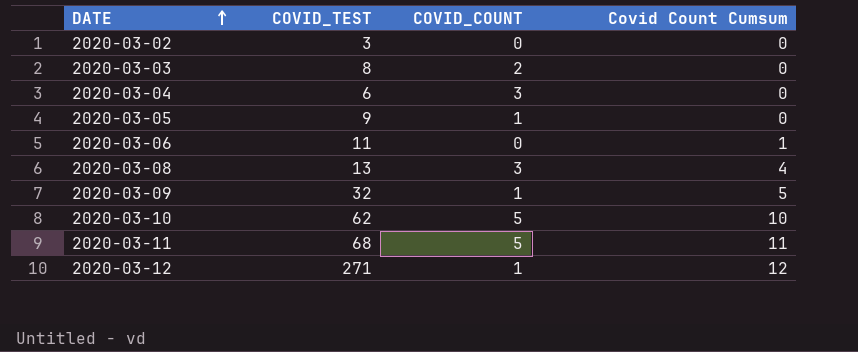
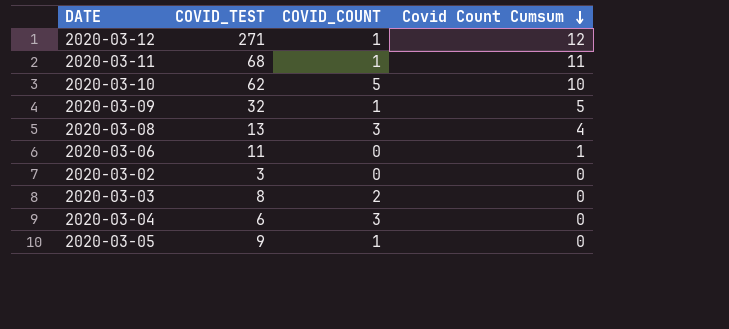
row order: DATE ascending -> Covid Count Cumsum descending
2020-03-11 | COVID_COUNT: 5 -> 1

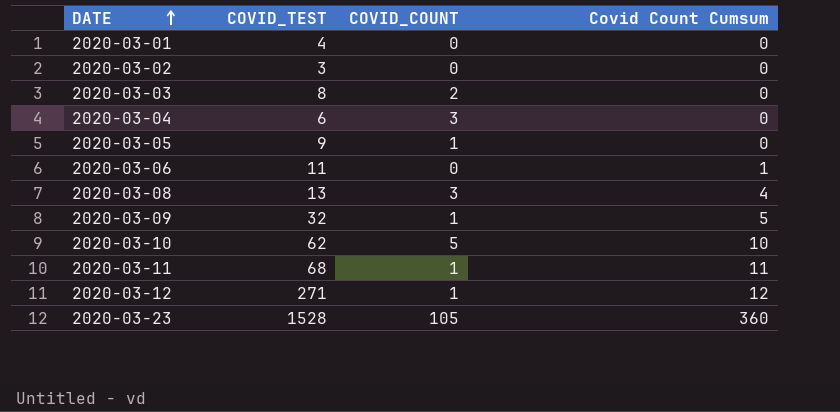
row order: Covid Count Cumsum descending -> DATE ascending
row 2020-03-01: none -> 4 | 0 | 0
row 2020-03-23: none -> 1528 | 105 | 360

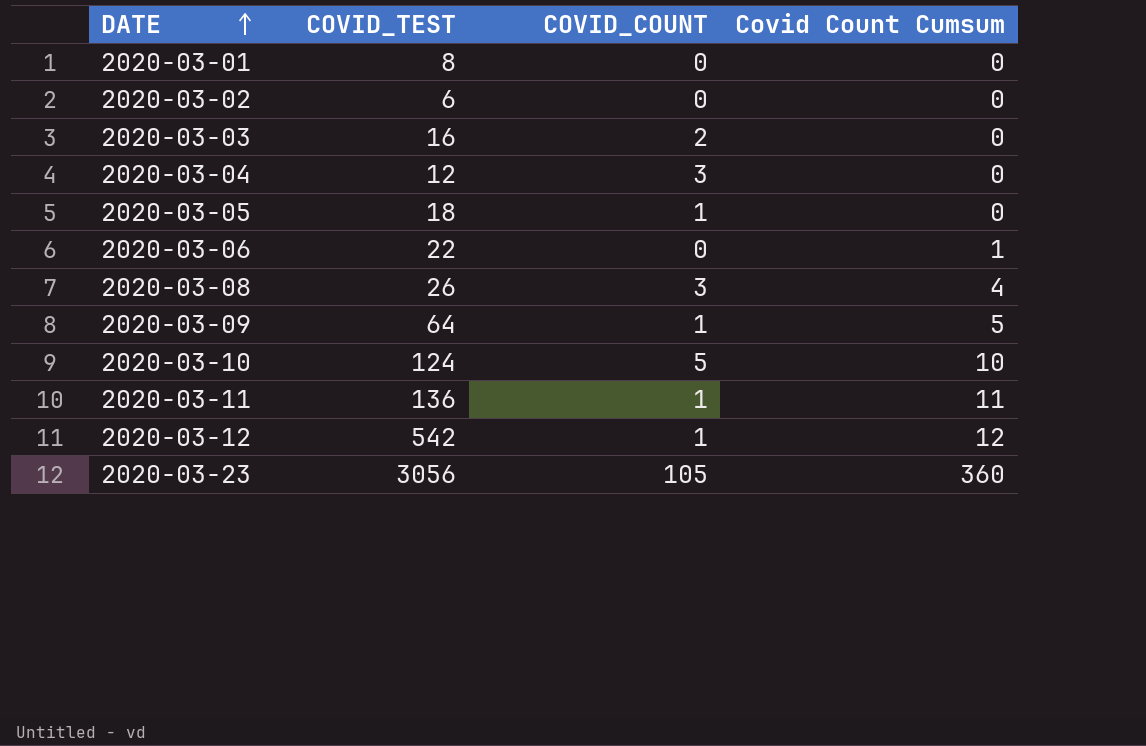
2020-03-01 | COVID_TEST: 4 -> 8
2020-03-02 | COVID_TEST: 3 -> 6
2020-03-03 | COVID_TEST: 8 -> 16
2020-03-04 | COVID_TEST: 6 -> 12
2020-03-05 | COVID_TEST: 9 -> 18
2020-03-06 | COVID_TEST: 11 -> 22
2020-03-08 | COVID_TEST: 13 -> 26
2020-03-09 | COVID_TEST: 32 -> 64
2020-03-10 | COVID_TEST: 62 -> 124
2020-03-11 | COVID_TEST: 68 -> 136
2020-03-12 | COVID_TEST: 271 -> 542
2020-03-23 | COVID_TEST: 1528 -> 3056

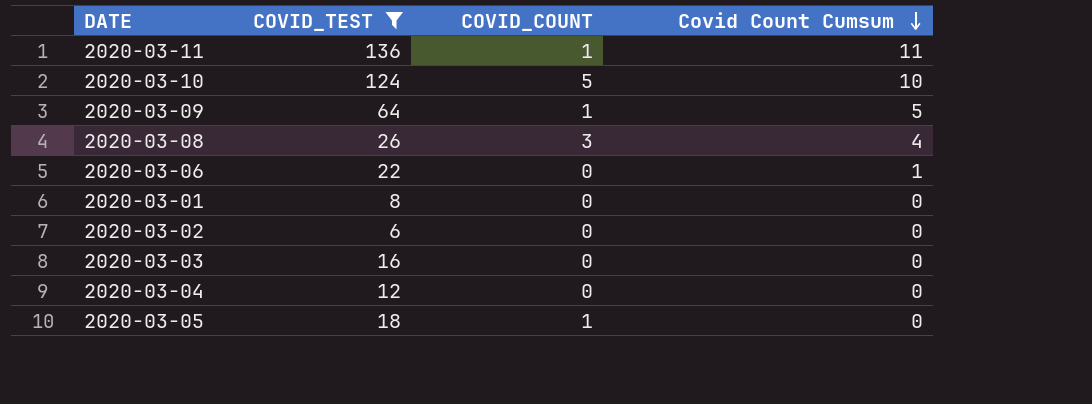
filter: none -> COVID_TEST <= 136
row order: DATE ascending -> Covid Count Cumsum descending
2020-03-03 | COVID_COUNT: 2 -> 0
2020-03-04 | COVID_COUNT: 3 -> 0

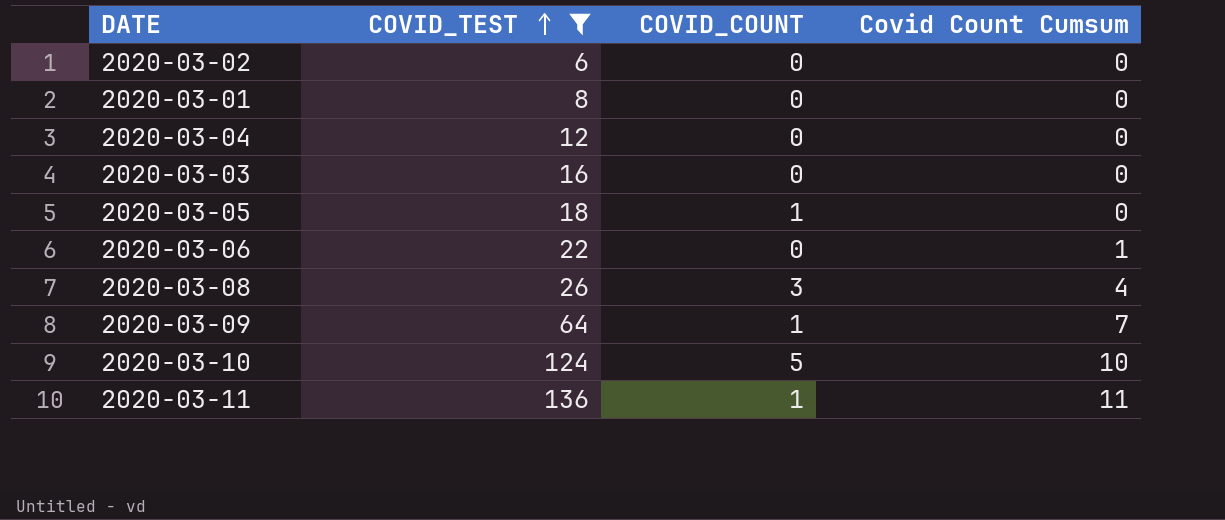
row order: Covid Count Cumsum descending -> COVID_TEST ascending
2020-03-09 | Covid Count Cumsum: 5 -> 7

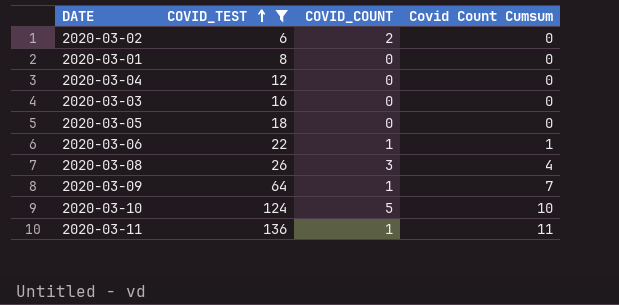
2020-03-02 | COVID_COUNT: 0 -> 2
2020-03-05 | COVID_COUNT: 1 -> 0
2020-03-06 | COVID_COUNT: 0 -> 1

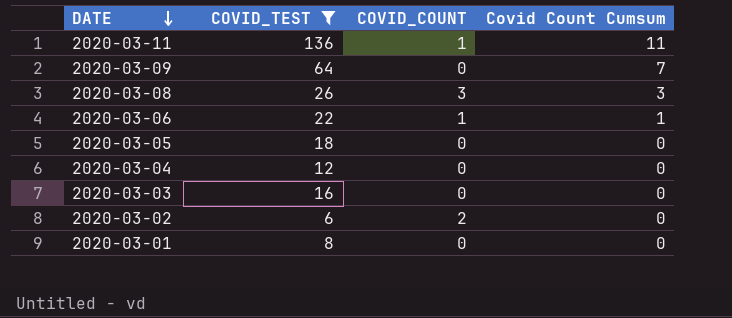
row order: COVID_TEST ascending -> DATE descending
row 2020-03-10: 124 | 5 | 10 -> none
2020-03-09 | COVID_COUNT: 1 -> 0
2020-03-08 | Covid Count Cumsum: 4 -> 3

